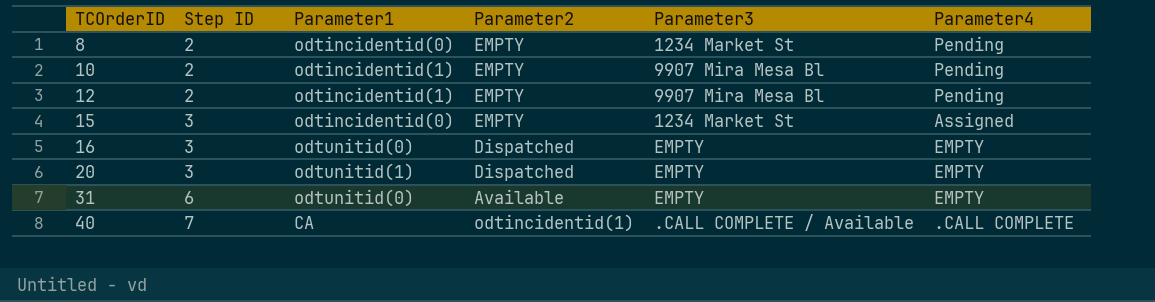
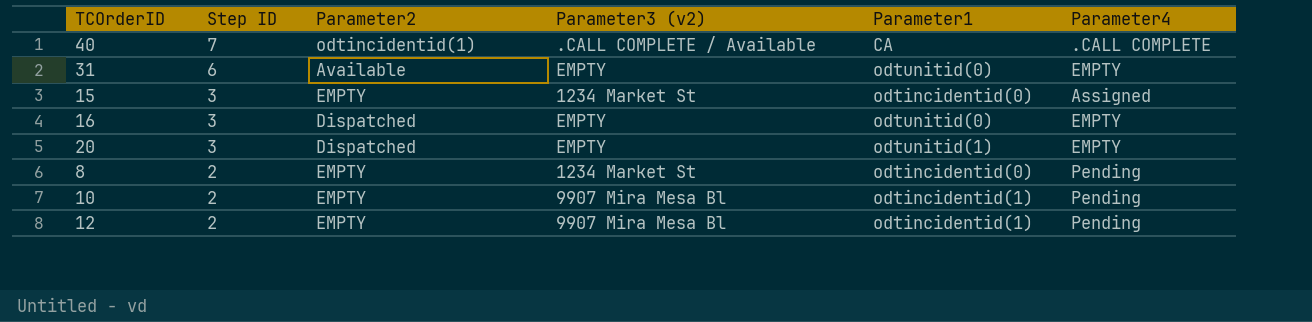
row order: TCOrderID ascending -> Step ID descending
column name: Parameter3 -> Parameter3 (v2)
column Parameter1 | position: 3 -> 5

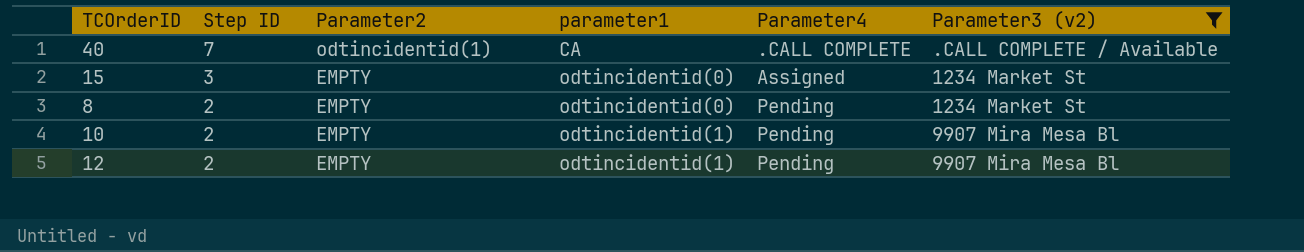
filter: none -> Parameter3 (v2) != EMPTY
column name: Parameter1 -> parameter1
column Parameter3 (v2) | position: 4 -> 6

